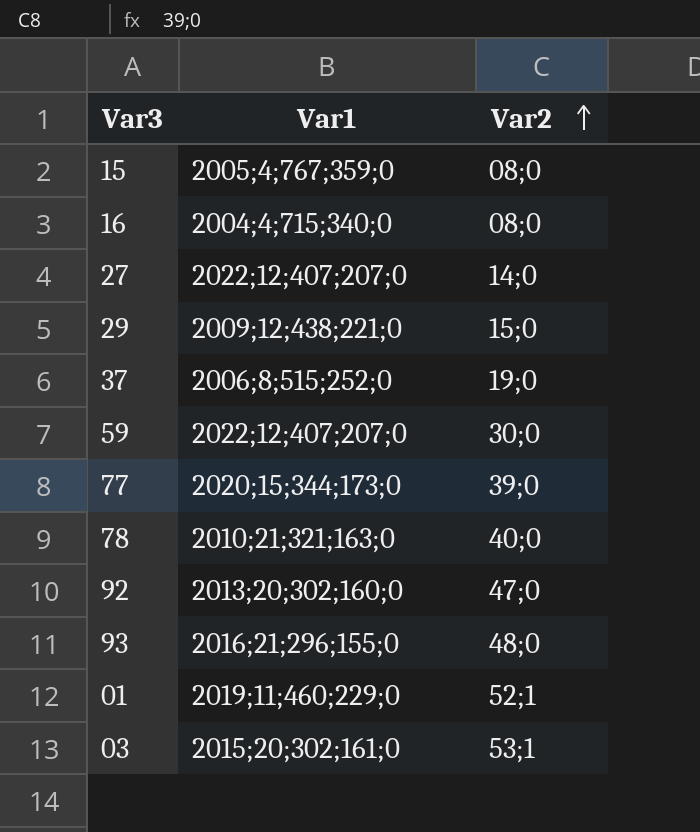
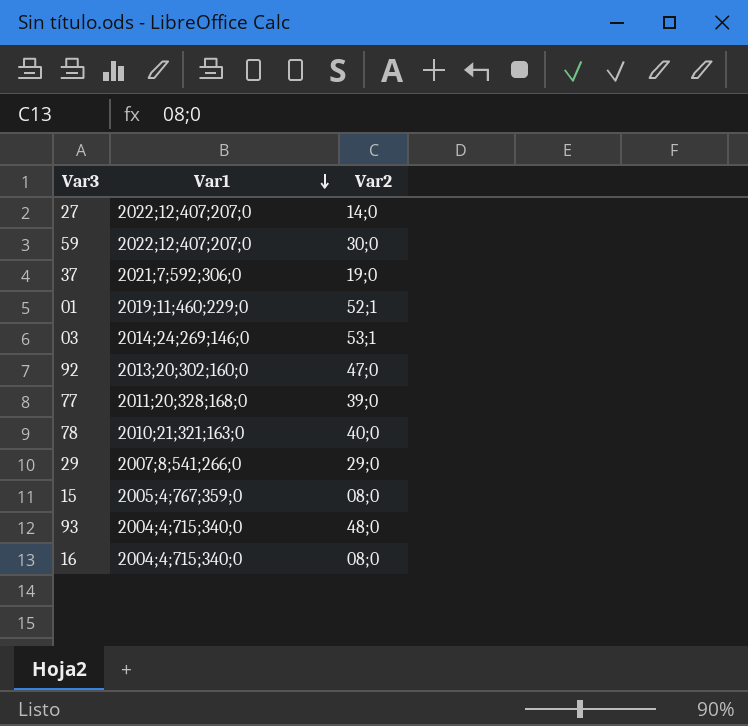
row order: Var2 ascending -> Var1 descending
37 | Var1: 2006;8;515;252;0 -> 2021;7;592;306;0
03 | Var1: 2015;20;302;161;0 -> 2014;24;269;146;0
77 | Var1: 2020;15;344;173;0 -> 2011;20;328;168;0
29 | Var1: 2009;12;438;221;0 -> 2007;8;541;266;0
29 | Var2: 15;0 -> 29;0
93 | Var1: 2016;21;296;155;0 -> 2004;4;715;340;0

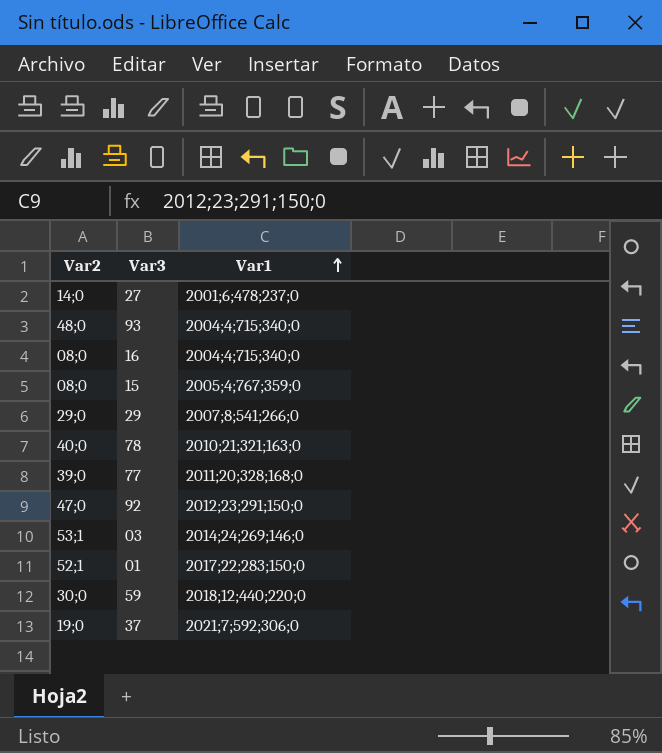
row order: Var1 descending -> Var1 ascending
column Var2 | position: 3 -> 1
27 | Var1: 2022;12;407;207;0 -> 2001;6;478;237;0
92 | Var1: 2013;20;302;160;0 -> 2012;23;291;150;0
01 | Var1: 2019;11;460;229;0 -> 2017;22;283;150;0
59 | Var1: 2022;12;407;207;0 -> 2018;12;440;220;0

